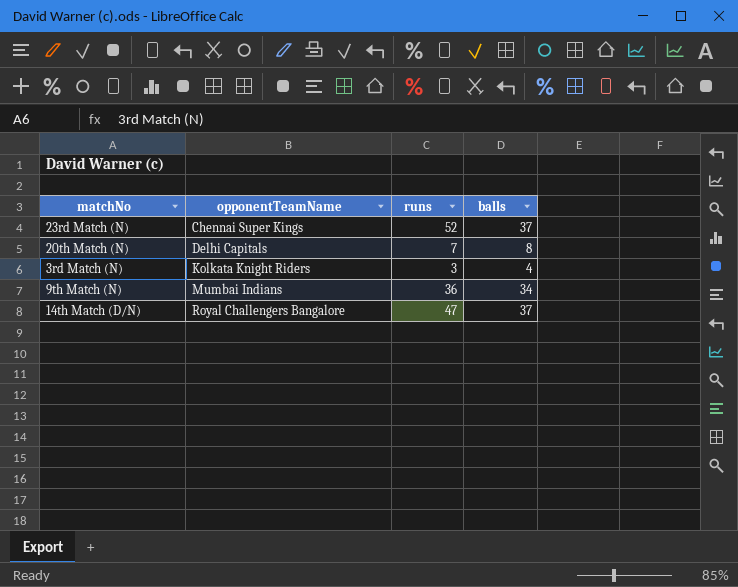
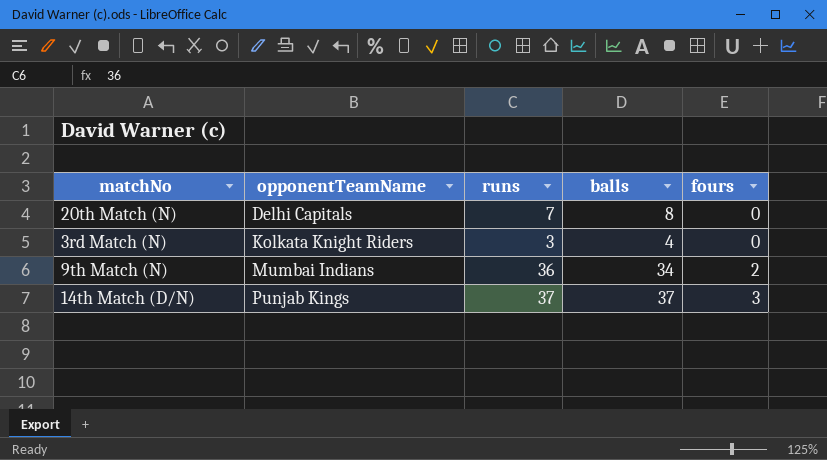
column fours | position: none -> 5
row 23rd Match (N): Chennai Super Kings | 52 | 37 -> none
14th Match (D/N) | opponentTeamName: Royal Challengers Bangalore -> Punjab Kings
14th Match (D/N) | runs: 47 -> 37

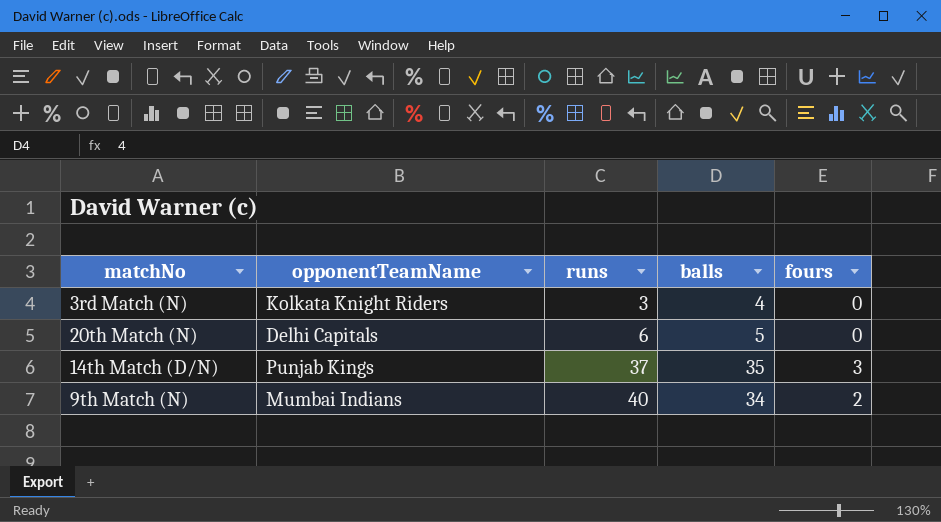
row order: opponentTeamName ascending -> runs ascending
20th Match (N) | runs: 7 -> 6
20th Match (N) | balls: 8 -> 5
14th Match (D/N) | balls: 37 -> 35
9th Match (N) | runs: 36 -> 40

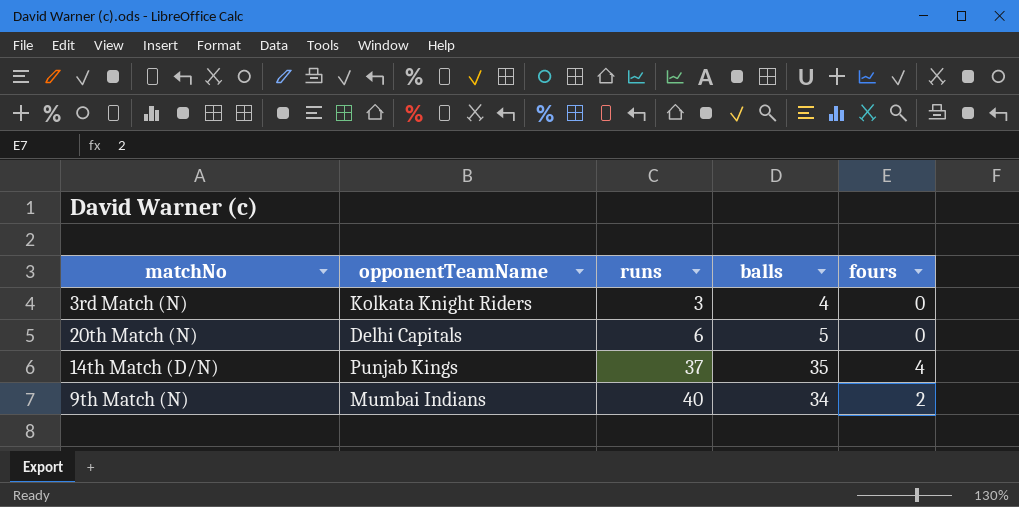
14th Match (D/N) | fours: 3 -> 4

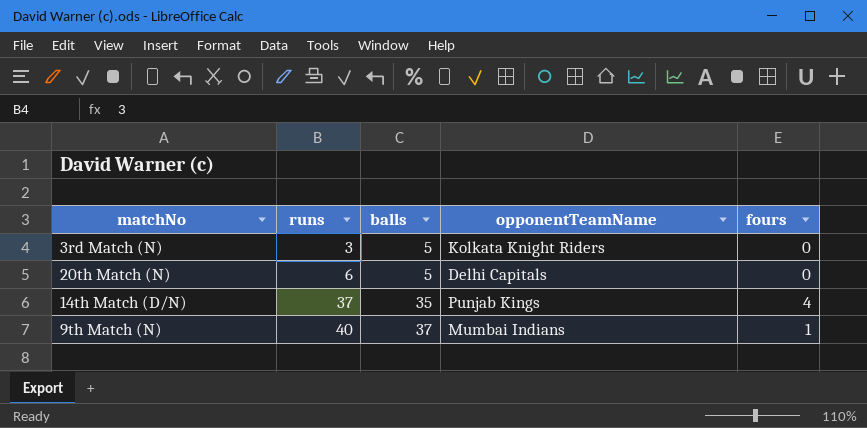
column opponentTeamName | position: 2 -> 4
3rd Match (N) | balls: 4 -> 5
9th Match (N) | balls: 34 -> 37
9th Match (N) | fours: 2 -> 1

